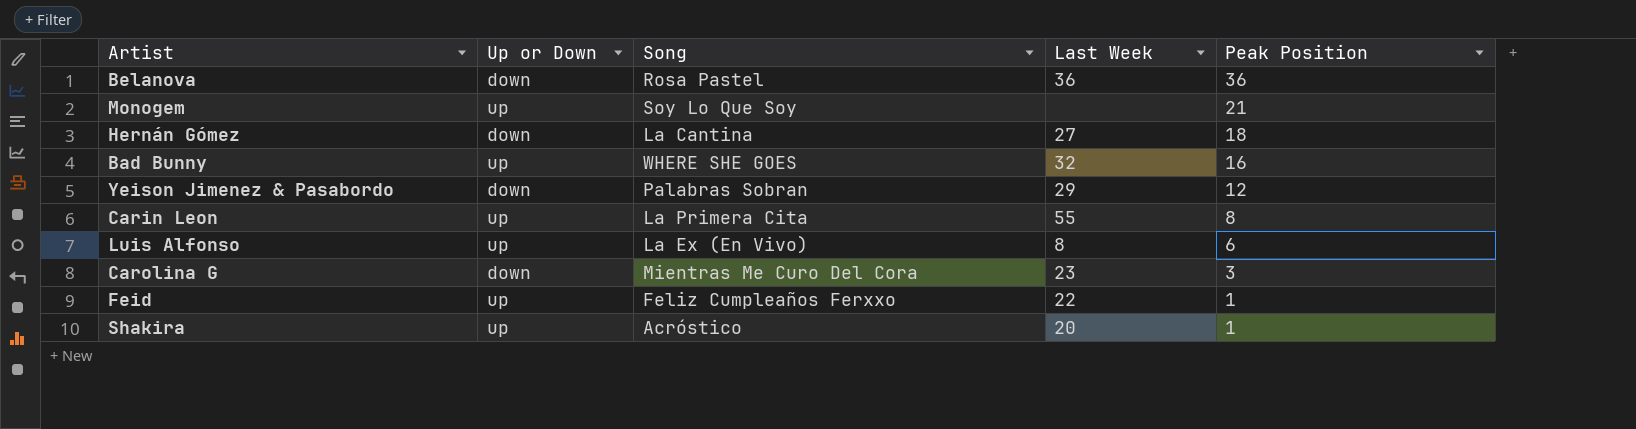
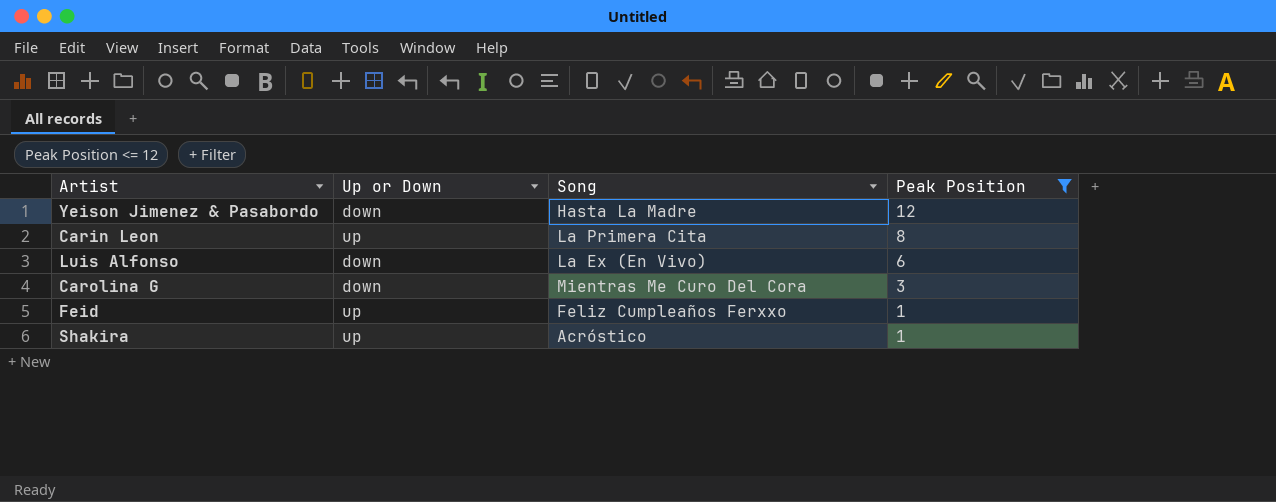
filter: none -> Peak Position <= 12
column Last Week | position: 4 -> none
Yeison Jimenez & Pasabordo | Song: Palabras Sobran -> Hasta La Madre
Luis Alfonso | Up or Down: up -> down

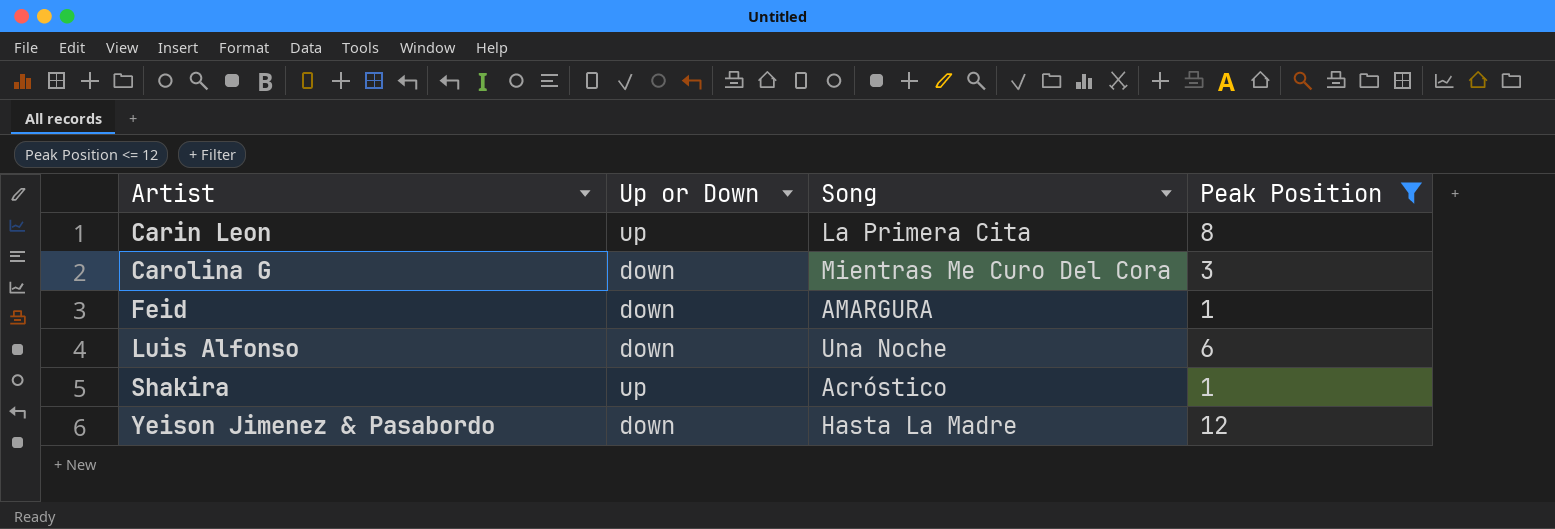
row order: Peak Position descending -> Artist ascending
Feid | Up or Down: up -> down
Feid | Song: Feliz Cumpleaños Ferxxo -> AMARGURA
Luis Alfonso | Song: La Ex (En Vivo) -> Una Noche

